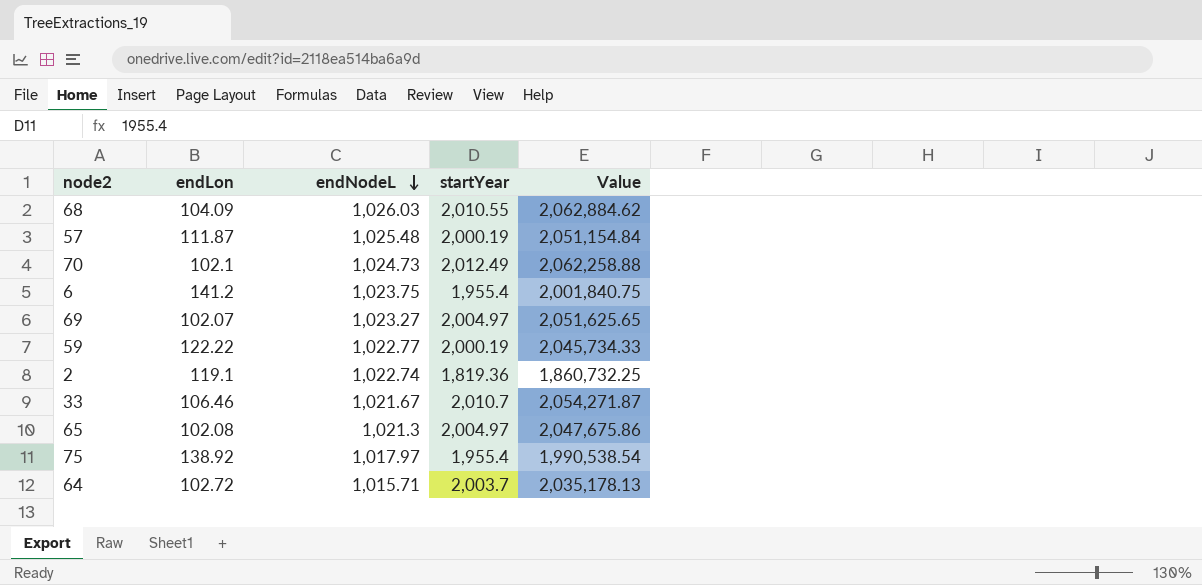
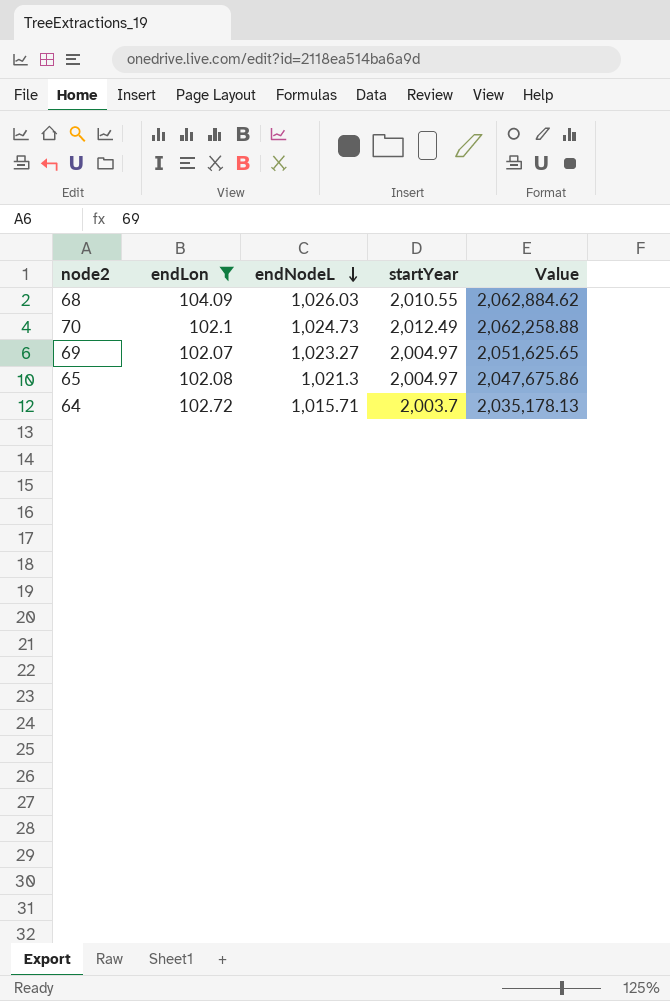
filter: none -> endLon <= 104.09

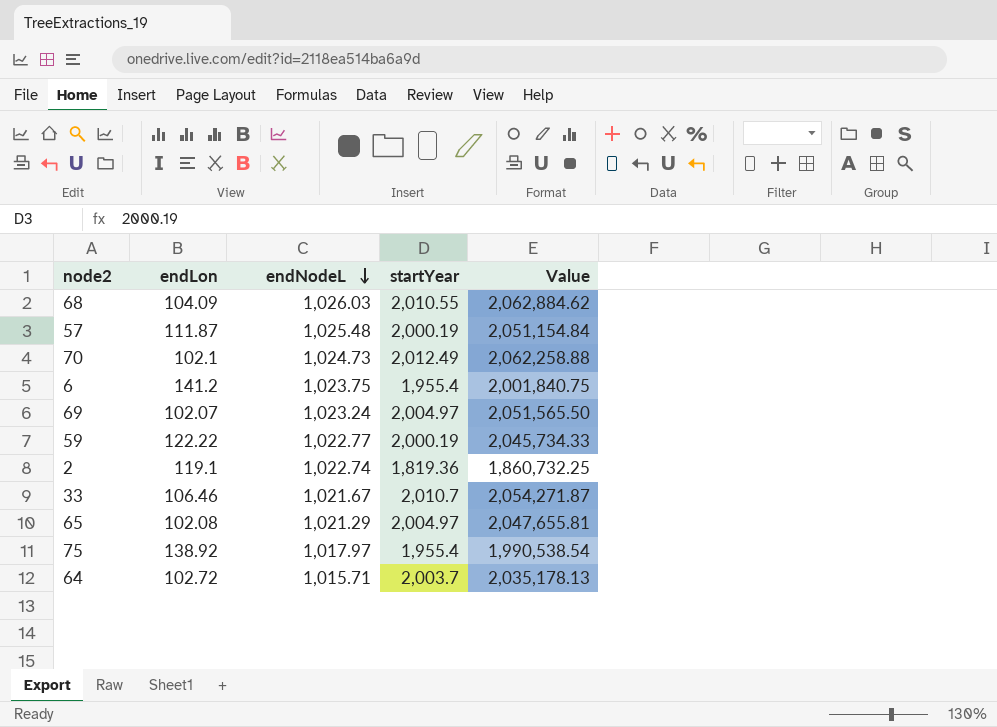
filter: endLon <= 104.09 -> none
69 | endNodeL: 1,023.27 -> 1,023.24
69 | Value: 2,051,625.65 -> 2,051,565.50
65 | endNodeL: 1,021.3 -> 1,021.29
65 | Value: 2,047,675.86 -> 2,047,655.81

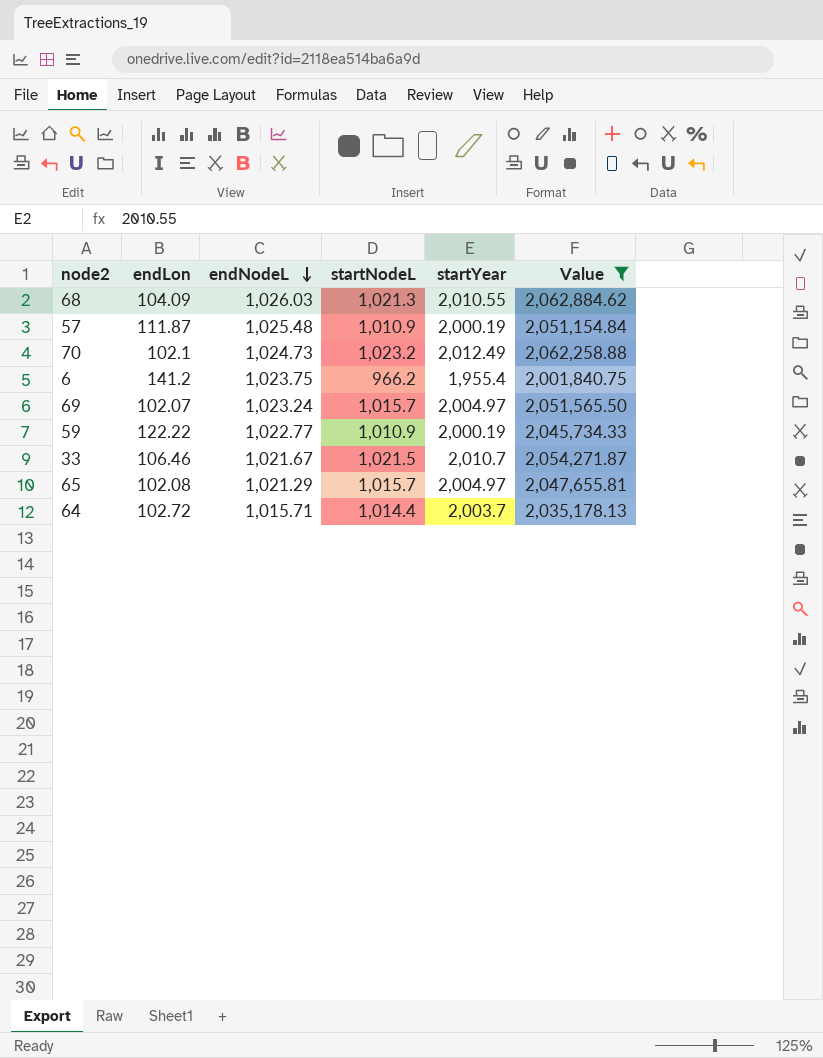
filter: none -> Value >= 2,001,840.75
column startNodeL | position: none -> 4

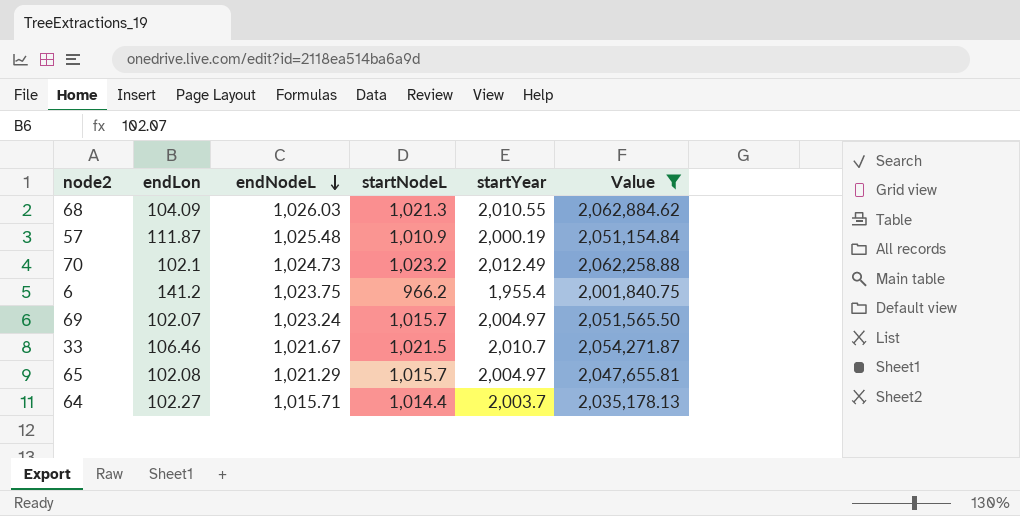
row 59: 122.22 | 1,022.77 | 1,010.9 | 2,000.19 | 2,045,734.33 -> none
64 | endLon: 102.72 -> 102.27

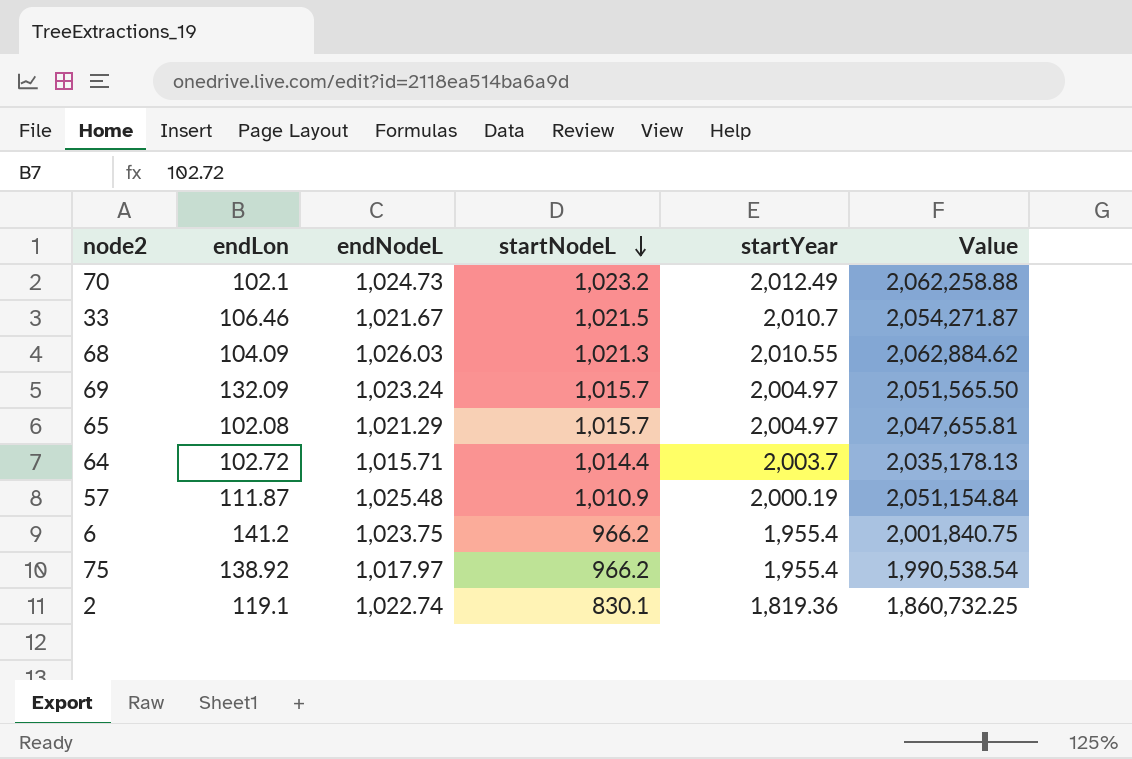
filter: Value >= 2,001,840.75 -> none
row order: endNodeL descending -> startNodeL descending
69 | endLon: 102.07 -> 132.09
64 | endLon: 102.27 -> 102.72

